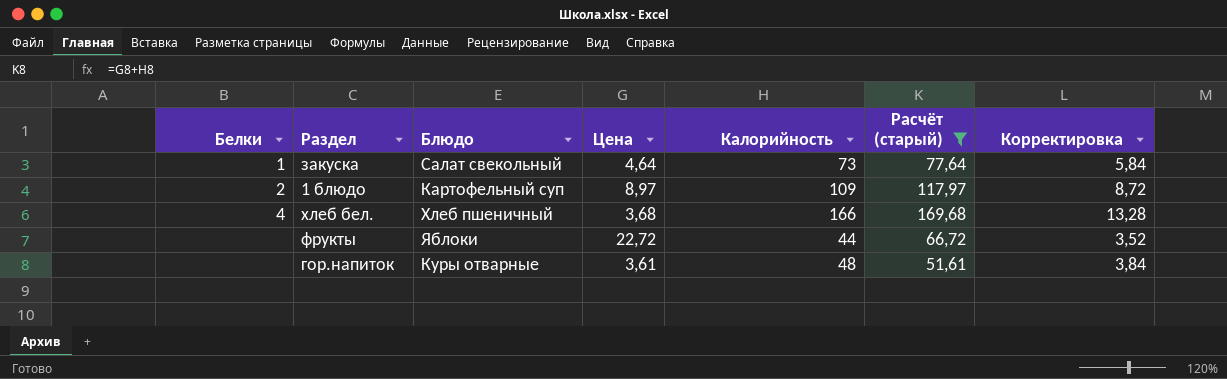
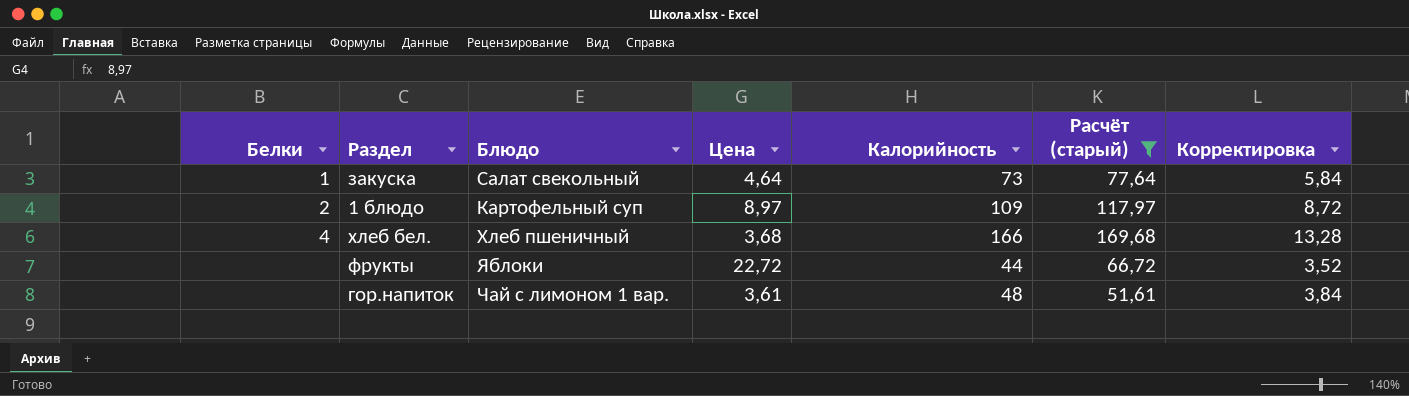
гор.напиток | Блюдо: Куры отварные -> Чай с лимоном 1 вар.

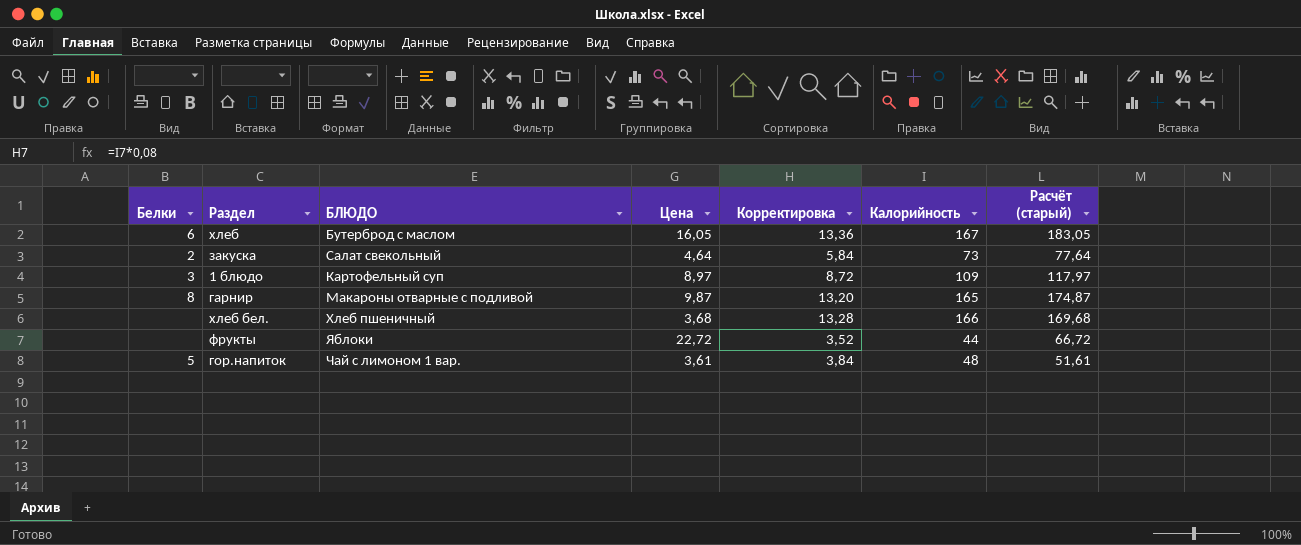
filter: Расчёт (старый) <= 169,68 -> none
column name: Блюдо -> БЛЮДО
column Корректировка | position: 7 -> 5
закуска | Белки: 1 -> 2
1 блюдо | Белки: 2 -> 3
хлеб бел. | Белки: 4 -> none
гор.напиток | Белки: none -> 5

